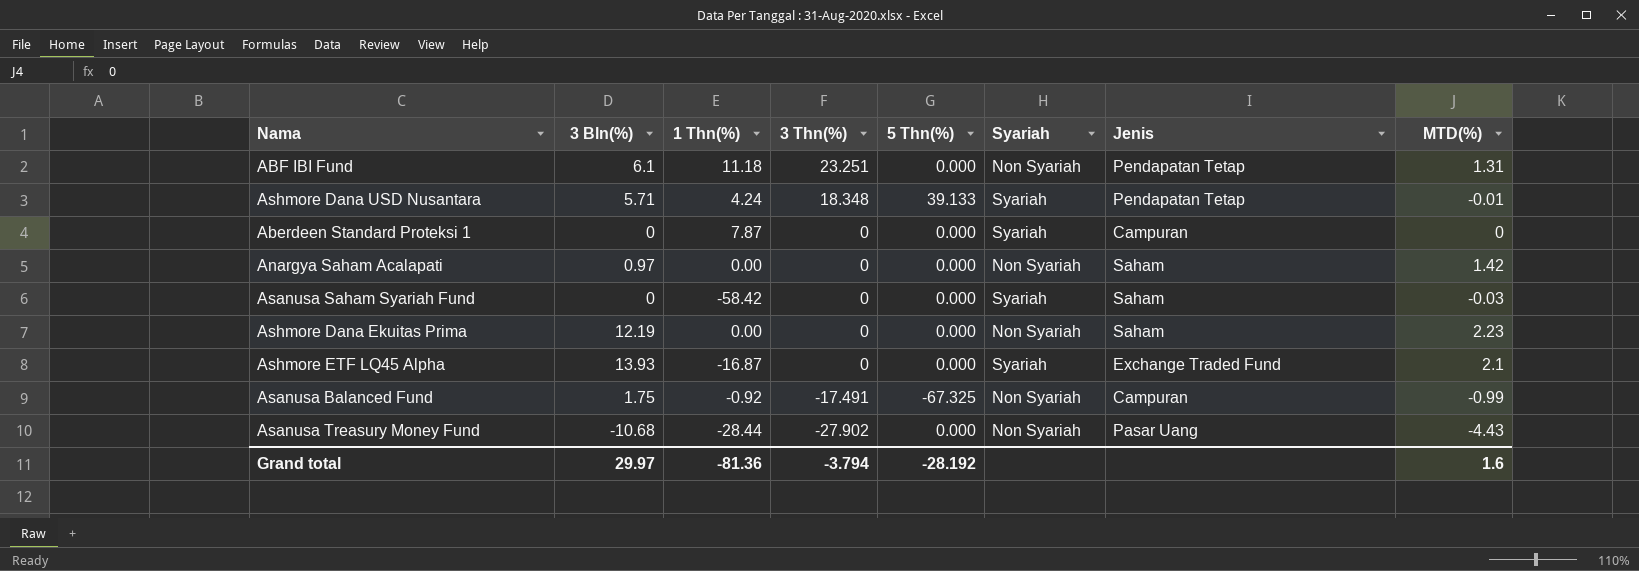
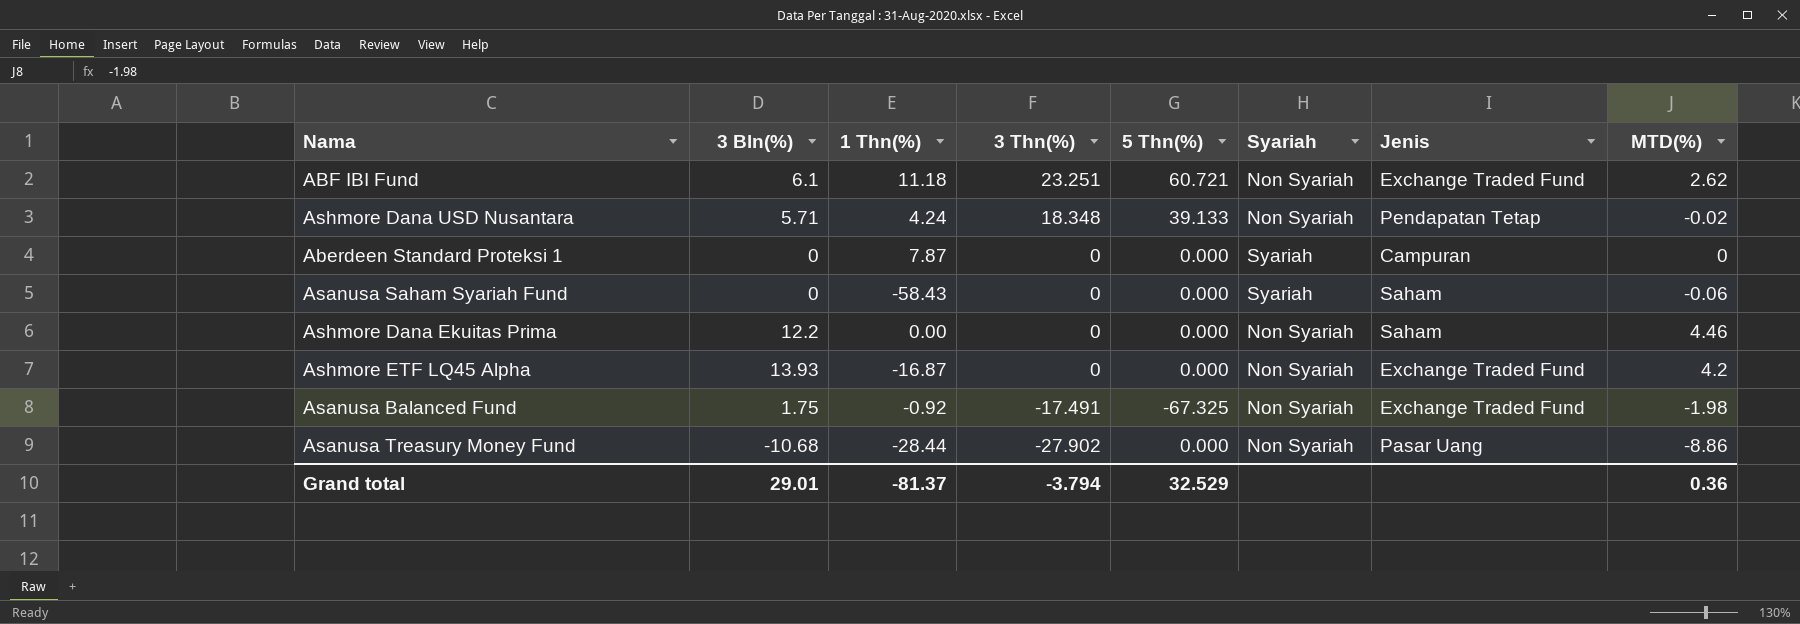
row Anargya Saham Acalapati: 0.97 | 0.00 | 0 | 0.000 | Non Syariah | Saham | 1.42 -> none
ABF IBI Fund | 5 Thn(%): 0.000 -> 60.721
ABF IBI Fund | Jenis: Pendapatan Tetap -> Exchange Traded Fund
ABF IBI Fund | MTD(%): 1.31 -> 2.62
Ashmore Dana USD Nusantara | Syariah: Syariah -> Non Syariah
Ashmore Dana USD Nusantara | MTD(%): -0.01 -> -0.02
Asanusa Saham Syariah Fund | 1 Thn(%): -58.42 -> -58.43
Asanusa Saham Syariah Fund | MTD(%): -0.03 -> -0.06
Ashmore Dana Ekuitas Prima | 3 Bln(%): 12.19 -> 12.2
Ashmore Dana Ekuitas Prima | MTD(%): 2.23 -> 4.46
Ashmore ETF LQ45 Alpha | Syariah: Syariah -> Non Syariah
Ashmore ETF LQ45 Alpha | MTD(%): 2.1 -> 4.2
Asanusa Balanced Fund | Jenis: Campuran -> Exchange Traded Fund
Asanusa Balanced Fund | MTD(%): -0.99 -> -1.98
Asanusa Treasury Money Fund | MTD(%): -4.43 -> -8.86
Grand total | 3 Bln(%): 29.97 -> 29.01
Grand total | 1 Thn(%): -81.36 -> -81.37
Grand total | 5 Thn(%): -28.192 -> 32.529
Grand total | MTD(%): 1.6 -> 0.36

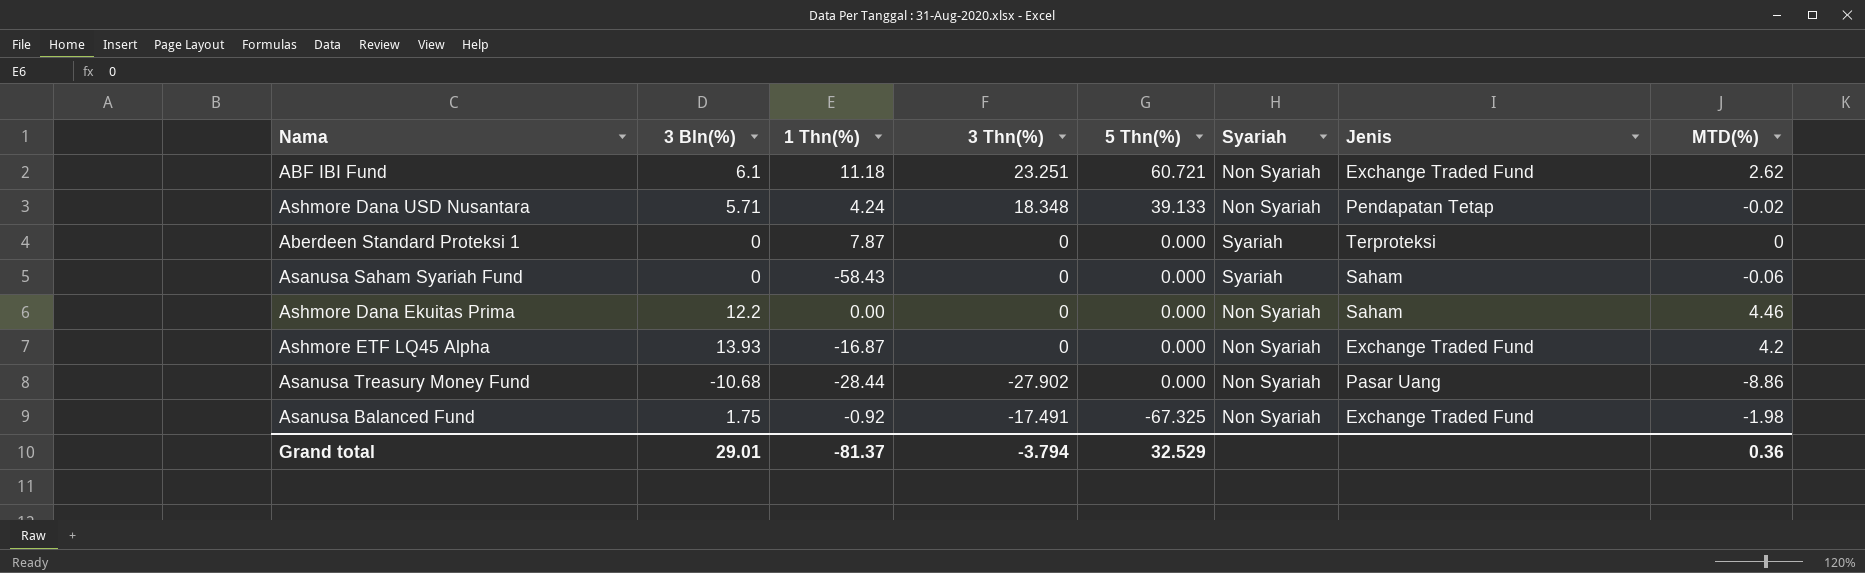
row order: 3 Thn(%) descending -> 5 Thn(%) descending
Aberdeen Standard Proteksi 1 | Jenis: Campuran -> Terproteksi

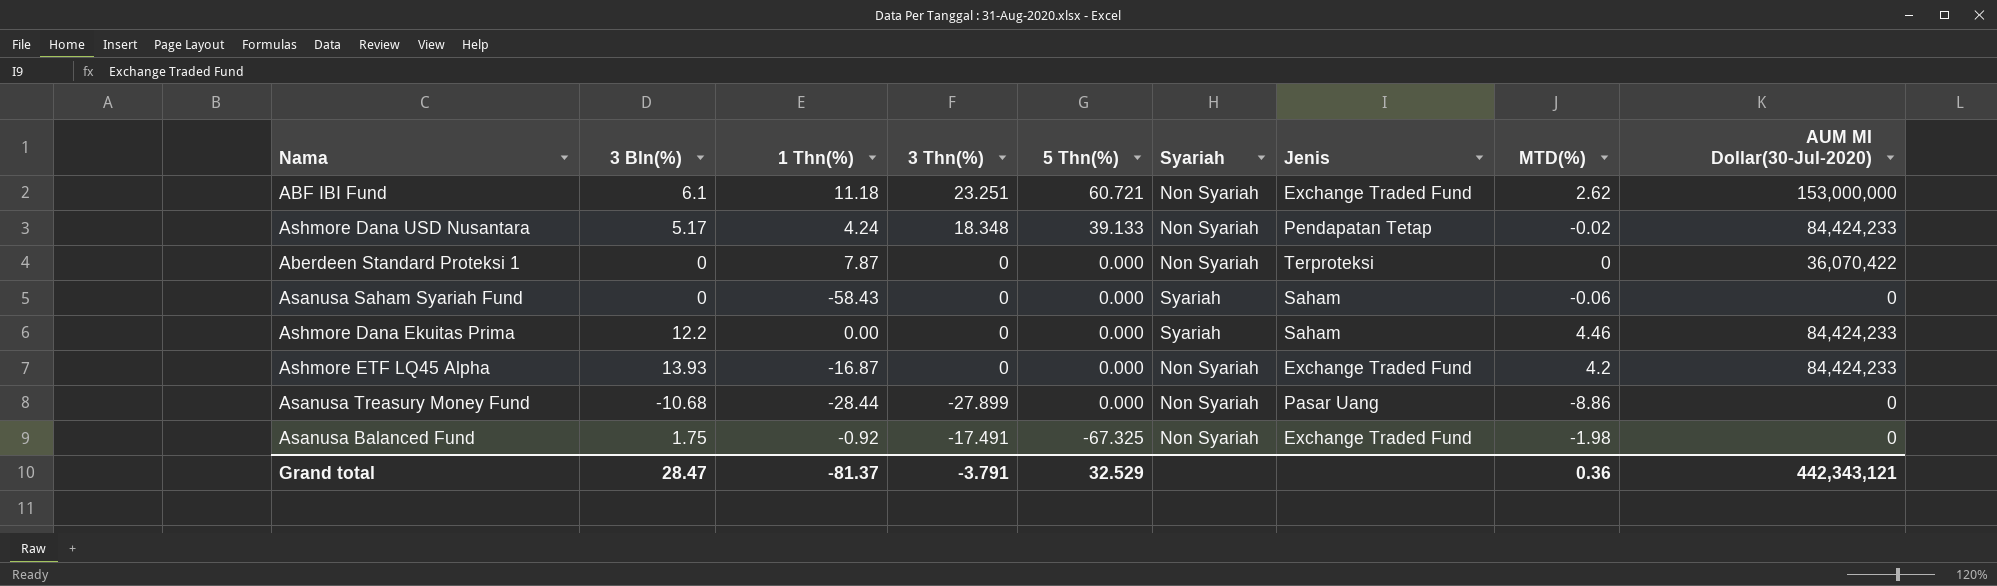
column AUM MI Dollar(30-Jul-2020) | position: none -> 9
Ashmore Dana USD Nusantara | 3 Bln(%): 5.71 -> 5.17
Aberdeen Standard Proteksi 1 | Syariah: Syariah -> Non Syariah
Ashmore Dana Ekuitas Prima | Syariah: Non Syariah -> Syariah
Asanusa Treasury Money Fund | 3 Thn(%): -27.902 -> -27.899
Grand total | 3 Bln(%): 29.01 -> 28.47
Grand total | 3 Thn(%): -3.794 -> -3.791

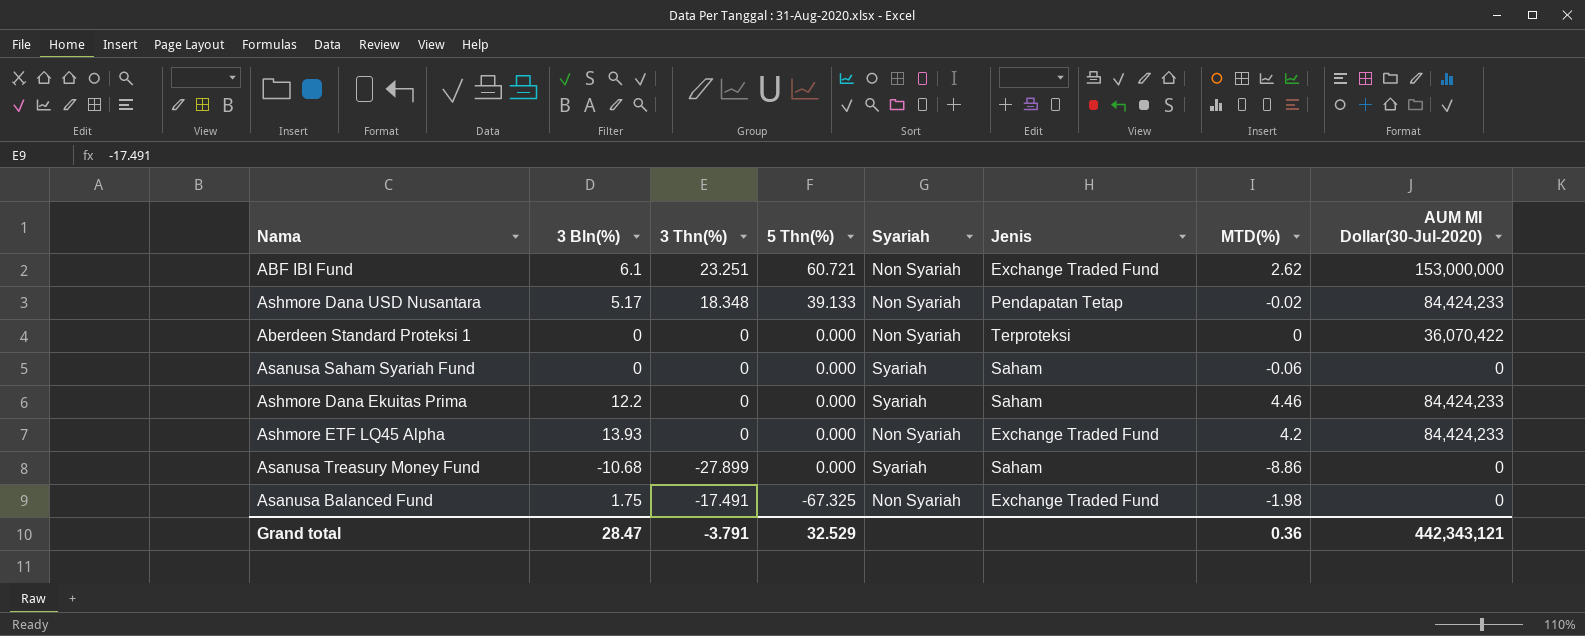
column 1 Thn(%) | position: 3 -> none
Asanusa Treasury Money Fund | Syariah: Non Syariah -> Syariah
Asanusa Treasury Money Fund | Jenis: Pasar Uang -> Saham

